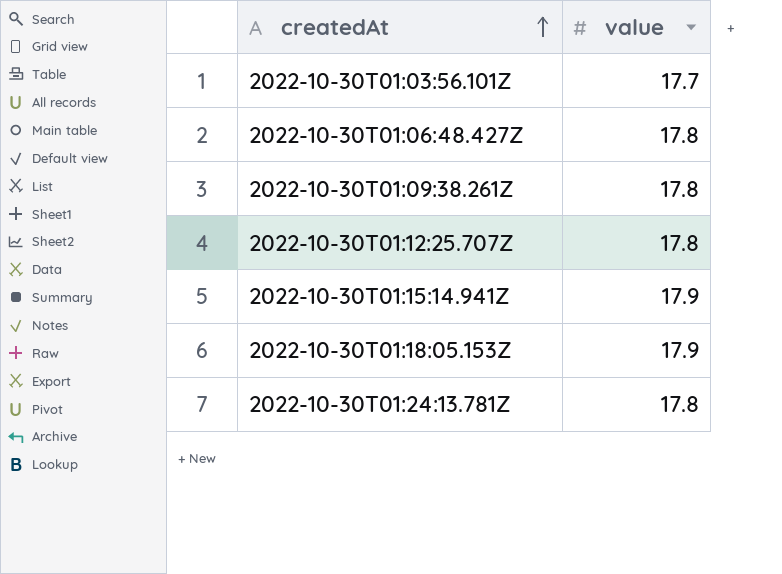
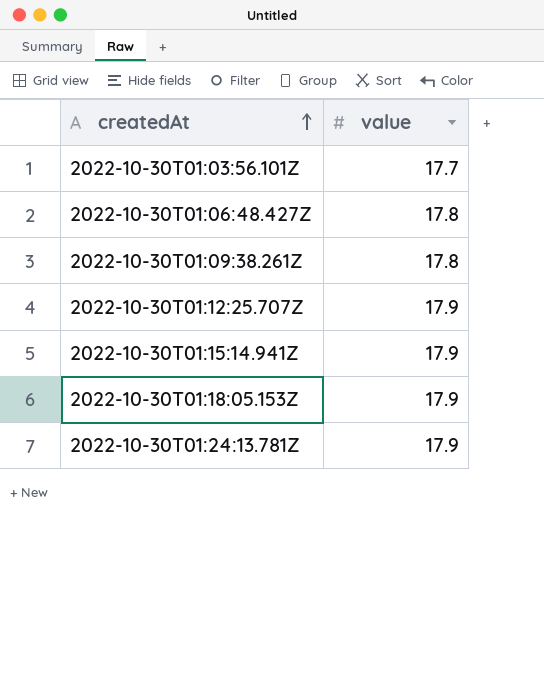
2022-10-30T01:12:25.707Z | value: 17.8 -> 17.9
2022-10-30T01:24:13.781Z | value: 17.8 -> 17.9

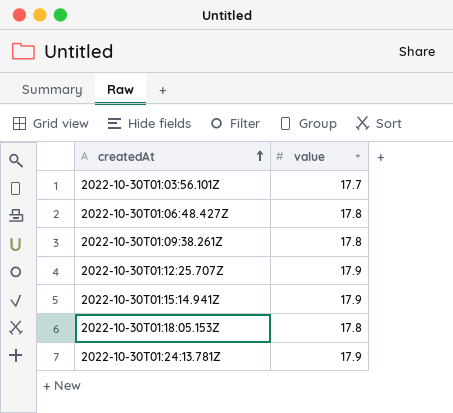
2022-10-30T01:18:05.153Z | value: 17.9 -> 17.8

